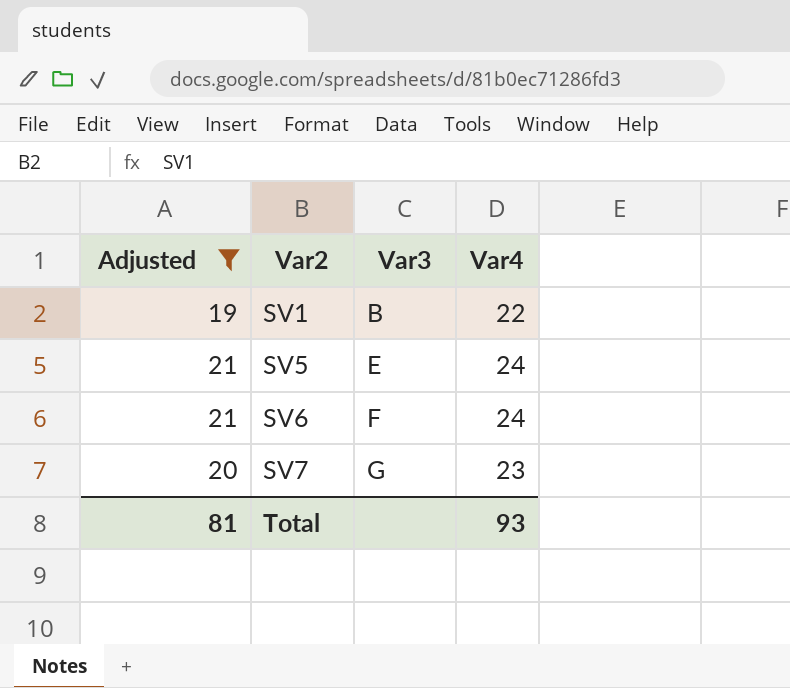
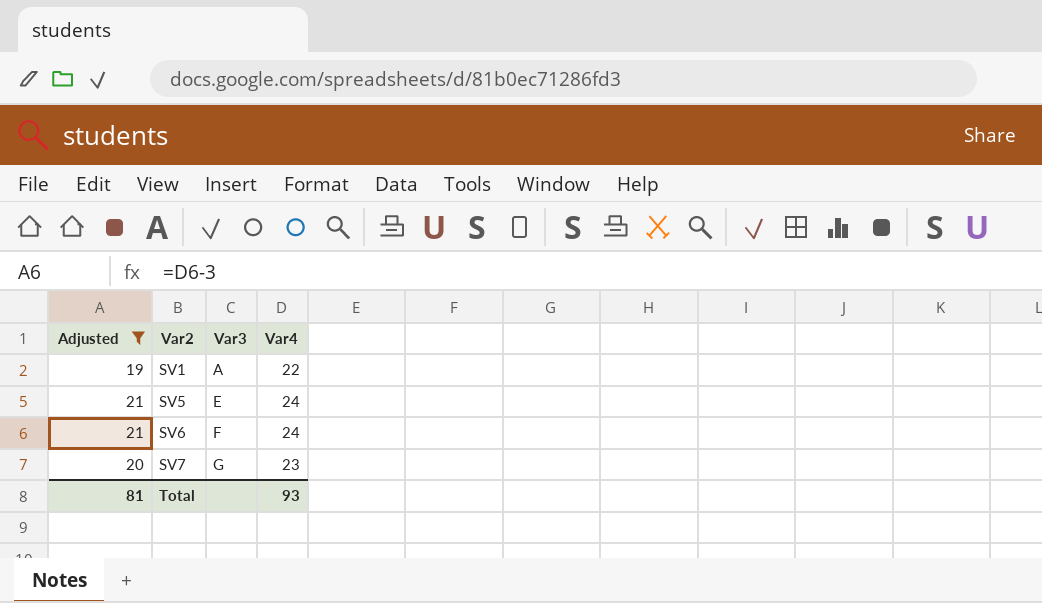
SV1 | Var3: B -> A

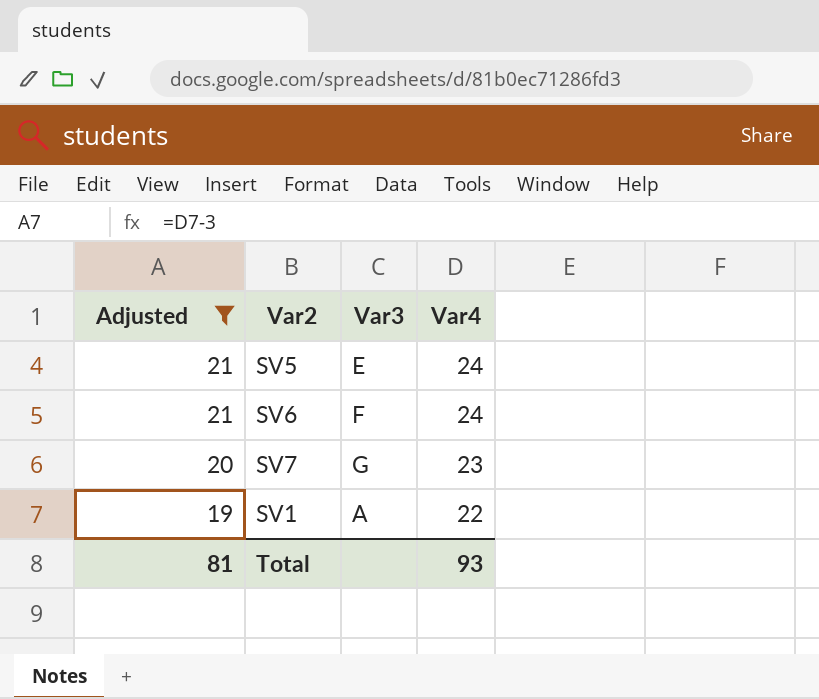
row order: Var2 ascending -> Adjusted descending

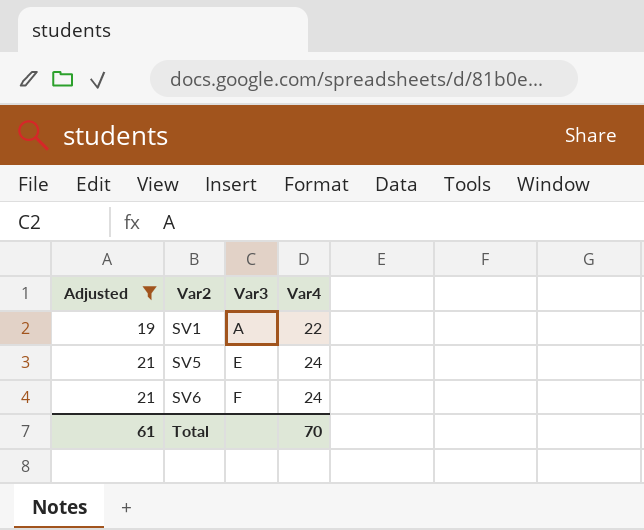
row order: Adjusted descending -> Adjusted ascending
row SV7: 20 | G | 23 -> none
Total | Adjusted: 81 -> 61
Total | Var4: 93 -> 70

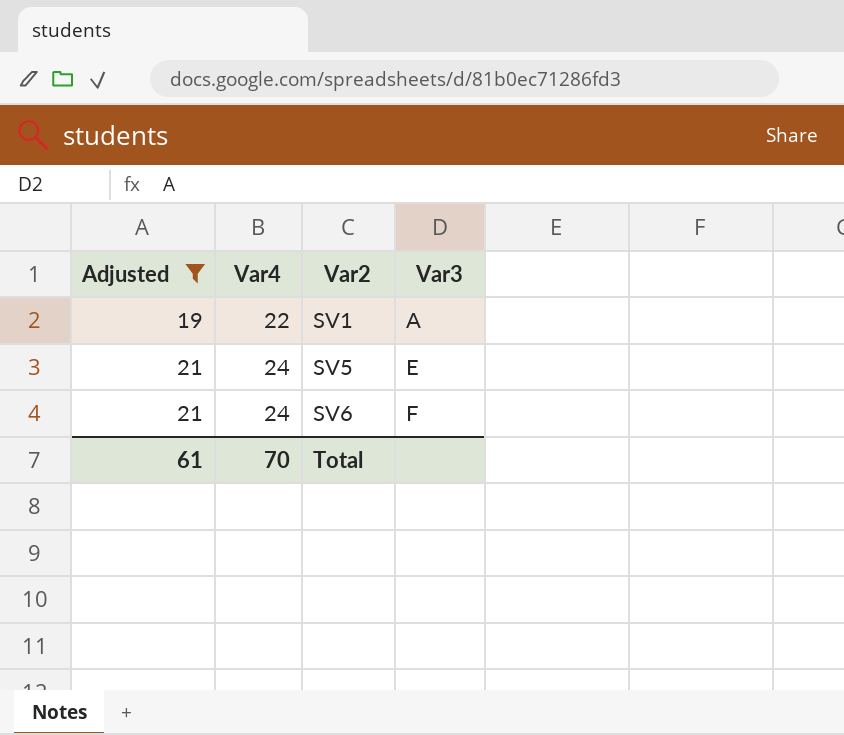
column Var4 | position: 4 -> 2

